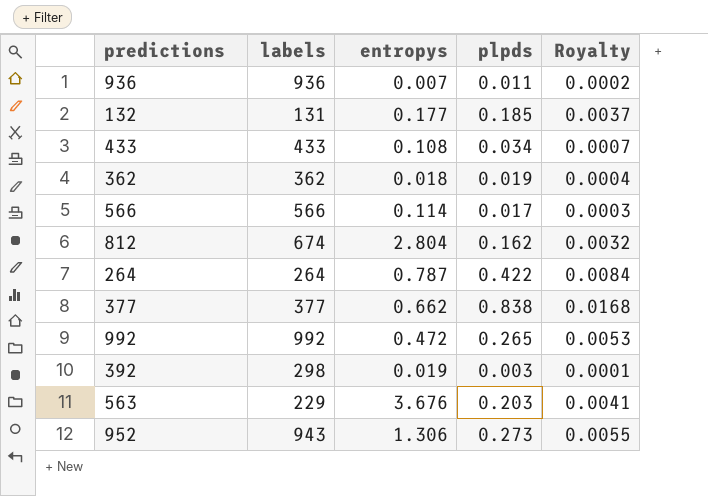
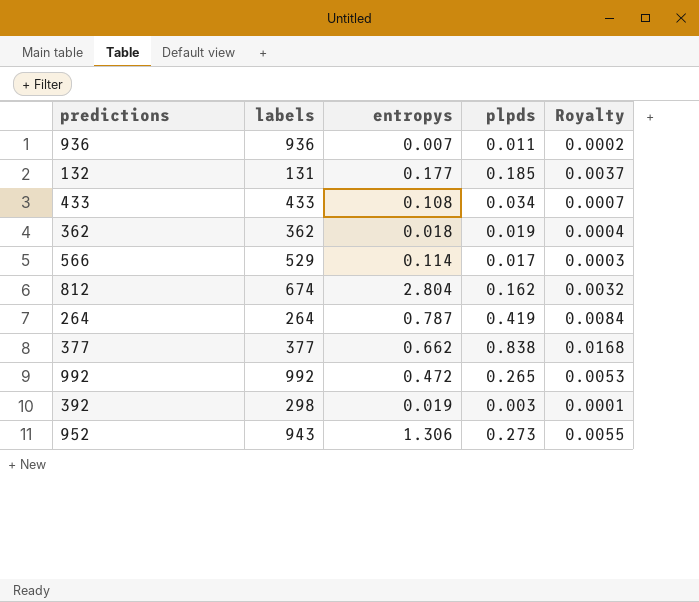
row 563: 229 | 3.676 | 0.203 | 0.0041 -> none
566 | labels: 566 -> 529
264 | plpds: 0.422 -> 0.419

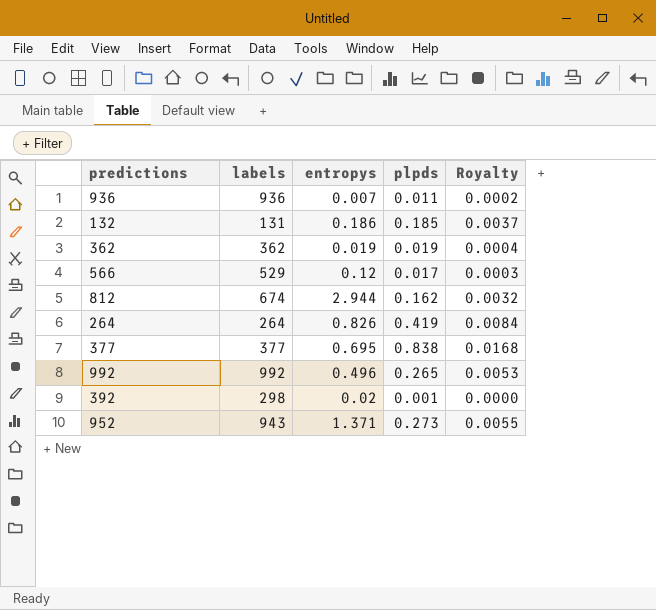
row 433: 433 | 0.108 | 0.034 | 0.0007 -> none
132 | entropys: 0.177 -> 0.186
362 | entropys: 0.018 -> 0.019
566 | entropys: 0.114 -> 0.12
812 | entropys: 2.804 -> 2.944
264 | entropys: 0.787 -> 0.826
377 | entropys: 0.662 -> 0.695
992 | entropys: 0.472 -> 0.496
392 | entropys: 0.019 -> 0.02
392 | plpds: 0.003 -> 0.001
392 | Royalty: 0.0001 -> 0.0000
952 | entropys: 1.306 -> 1.371

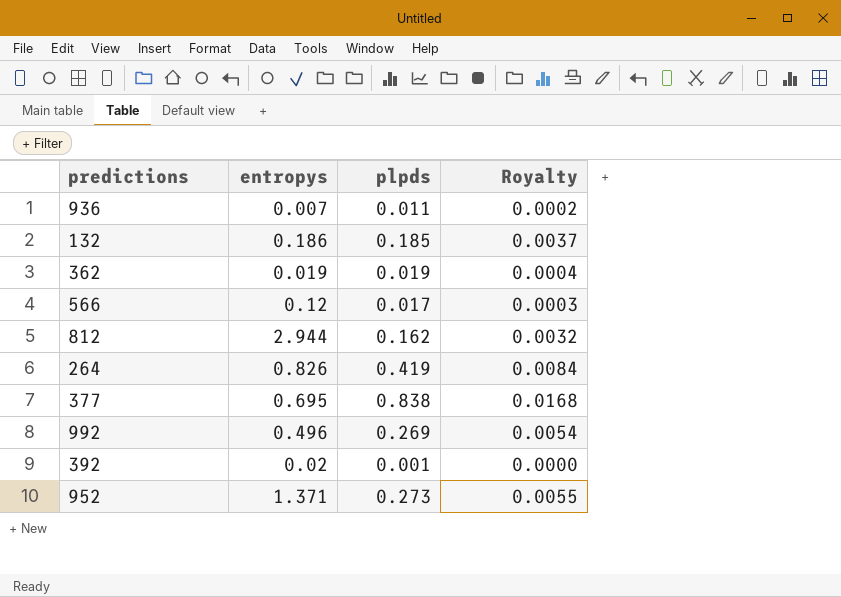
column labels | position: 2 -> none
992 | plpds: 0.265 -> 0.269
992 | Royalty: 0.0053 -> 0.0054

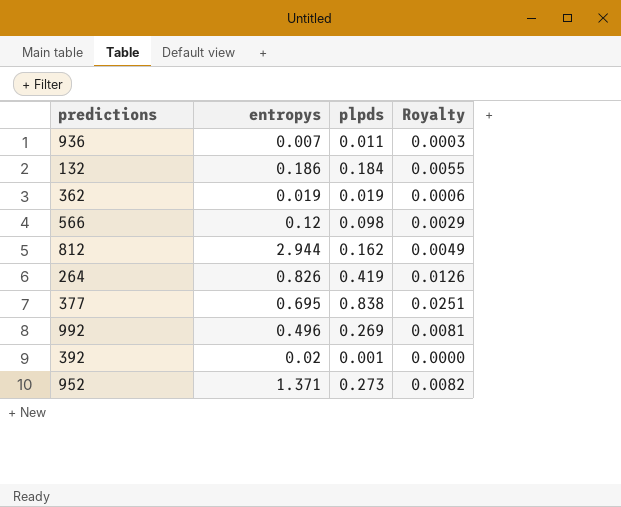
column Royalty | formula: [plpds] * 0.02 -> [plpds] * 0.03
132 | plpds: 0.185 -> 0.184
566 | plpds: 0.017 -> 0.098

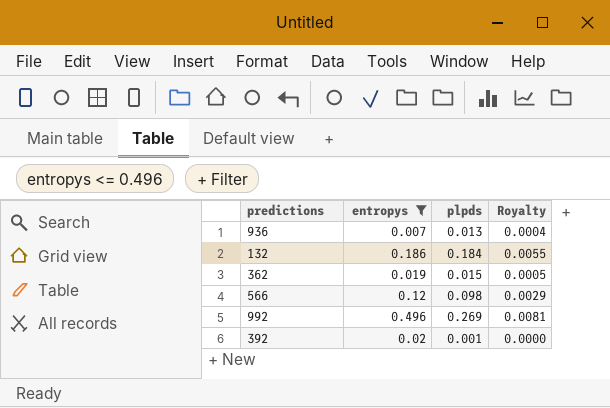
filter: none -> entropys <= 0.496
936 | plpds: 0.011 -> 0.013
936 | Royalty: 0.0003 -> 0.0004
362 | plpds: 0.019 -> 0.015
362 | Royalty: 0.0006 -> 0.0005

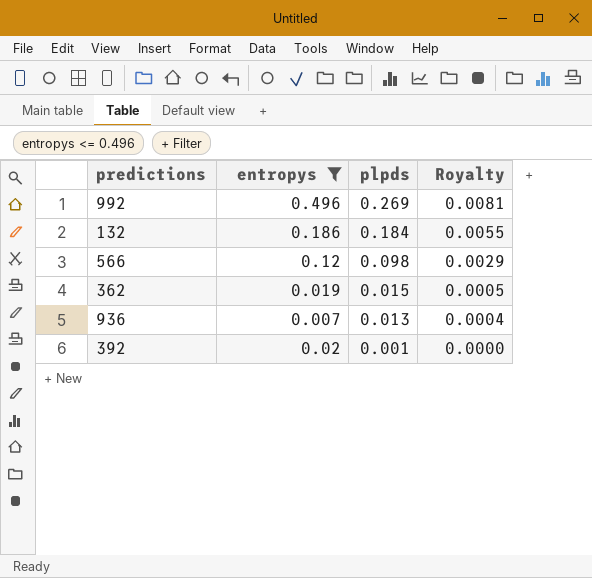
row order: none -> plpds descending

